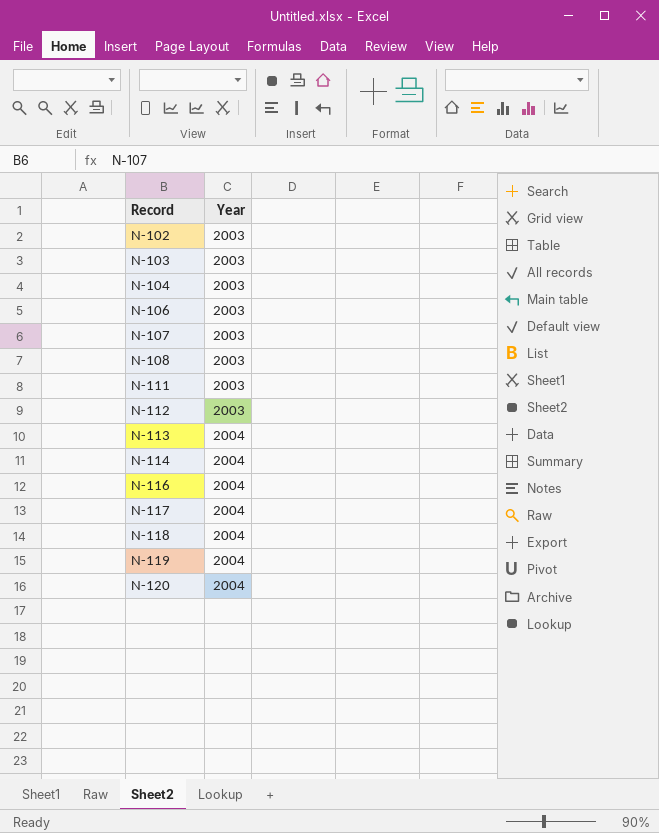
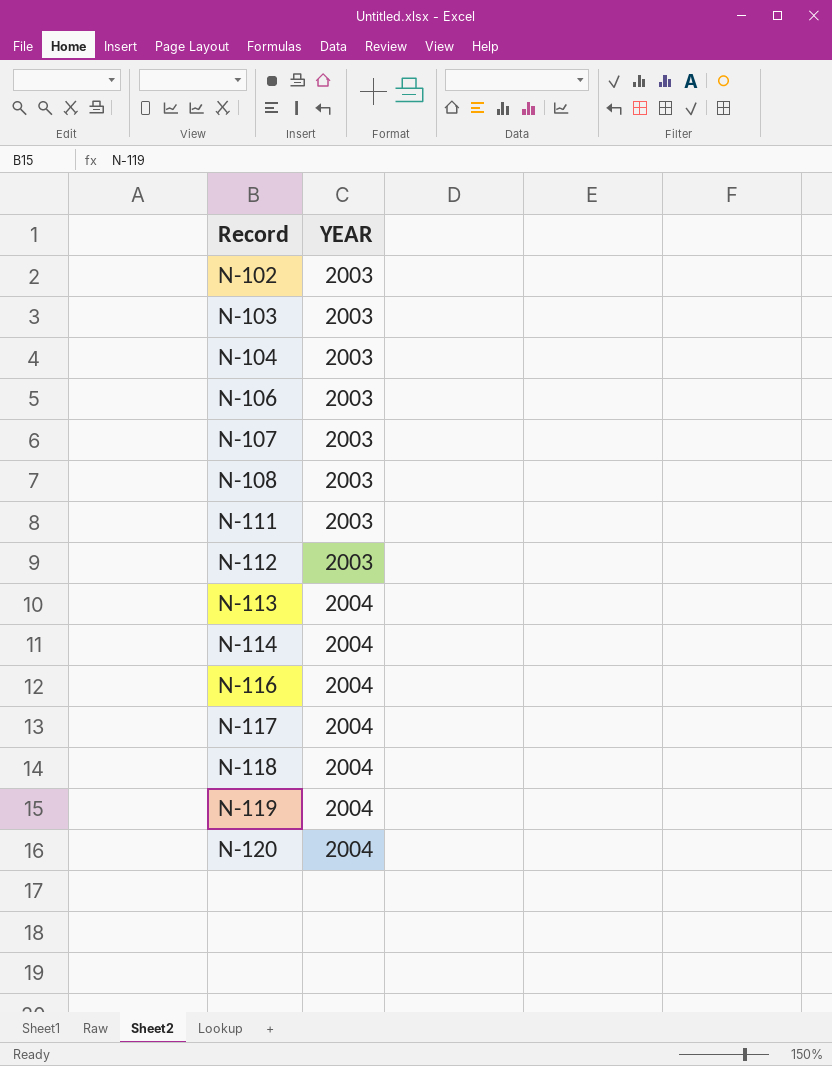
column name: Year -> YEAR

